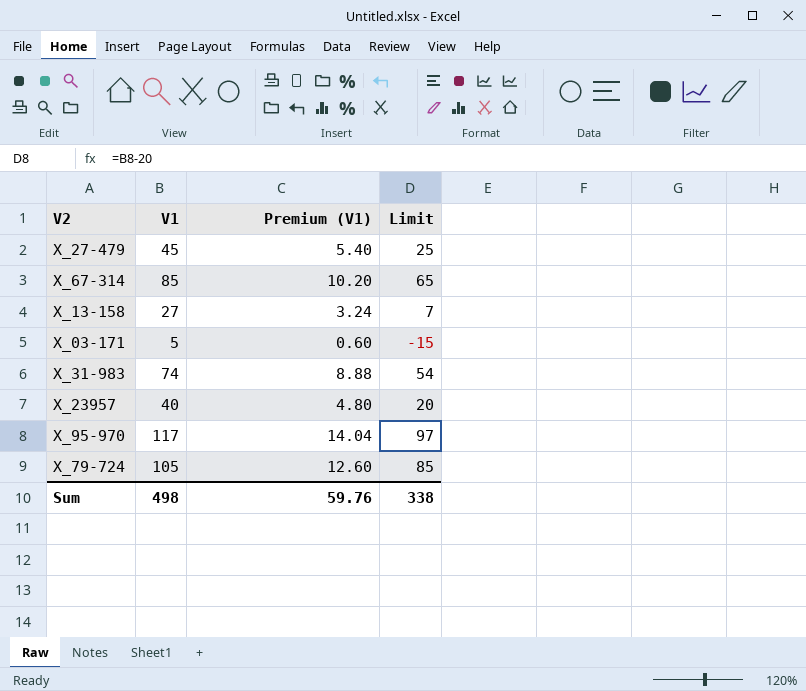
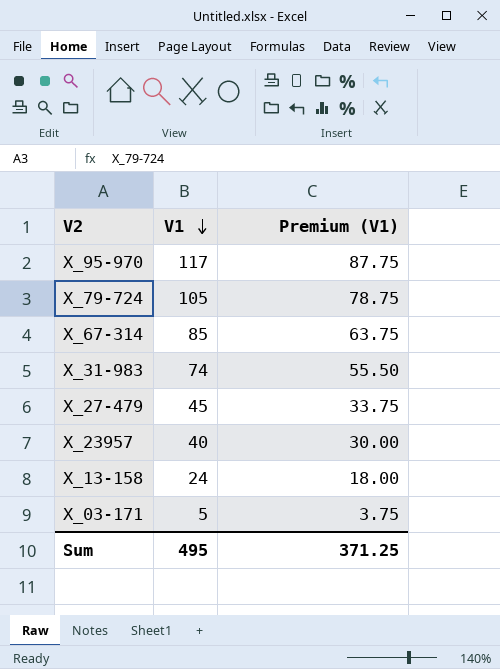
row order: none -> V1 descending
column Limit | formula: [V1] - 20 -> none
column Premium (V1) | formula: [V1] * 0.12 -> [V1] * 0.75
X_13-158 | V1: 27 -> 24
Sum | V1: 498 -> 495
Sum | Premium (V1): 59.76 -> 371.25

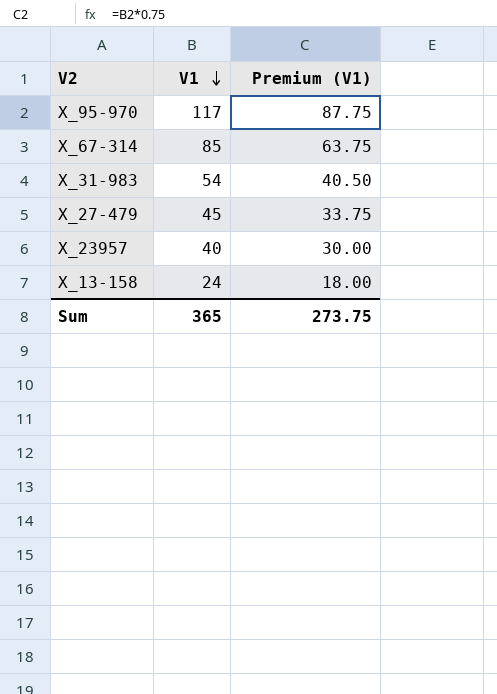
row X_79-724: 105 | 78.75 -> none
row X_03-171: 5 | 3.75 -> none
X_31-983 | V1: 74 -> 54
X_31-983 | Premium (V1): 55.50 -> 40.50
Sum | V1: 495 -> 365
Sum | Premium (V1): 371.25 -> 273.75

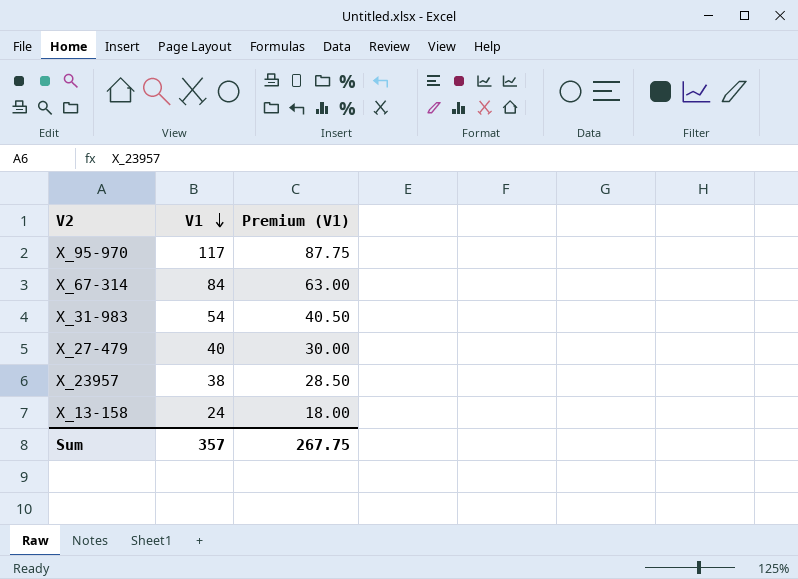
X_67-314 | V1: 85 -> 84
X_67-314 | Premium (V1): 63.75 -> 63.00
X_27-479 | V1: 45 -> 40
X_27-479 | Premium (V1): 33.75 -> 30.00
X_23957 | V1: 40 -> 38
X_23957 | Premium (V1): 30.00 -> 28.50
Sum | V1: 365 -> 357
Sum | Premium (V1): 273.75 -> 267.75

